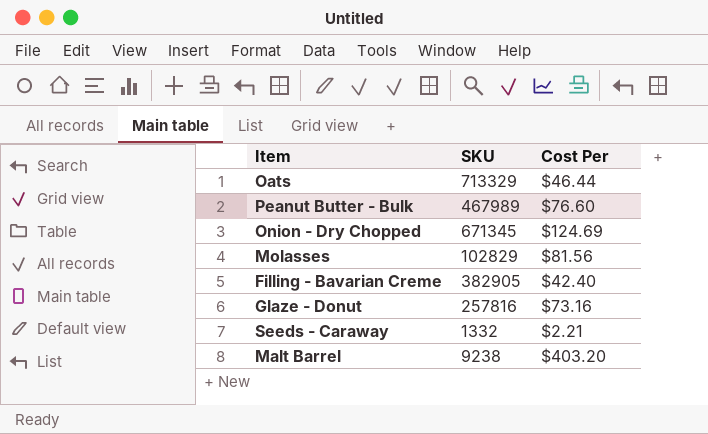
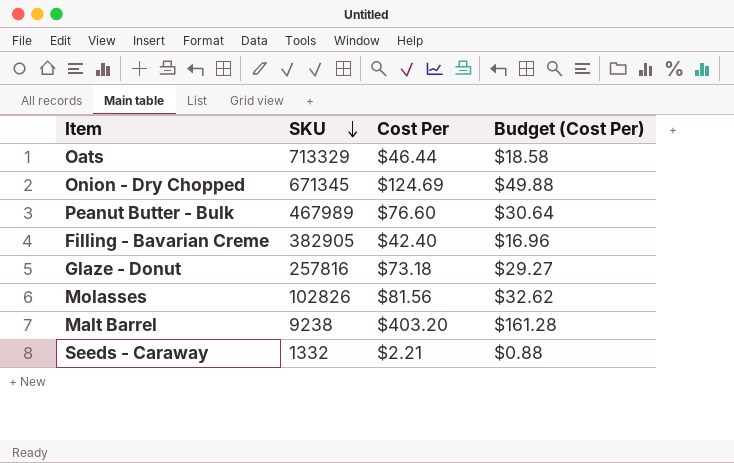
row order: none -> SKU descending
column Budget (Cost Per) | formula: none -> [Cost Per] * 0.4
Glaze - Donut | Cost Per: $73.16 -> $73.18
Molasses | SKU: 102829 -> 102826

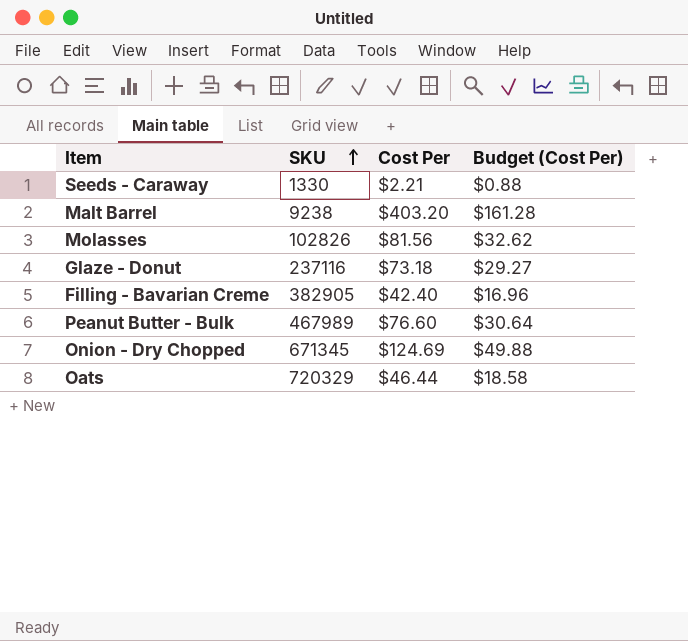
row order: SKU descending -> SKU ascending
Seeds - Caraway | SKU: 1332 -> 1330
Glaze - Donut | SKU: 257816 -> 237116
Oats | SKU: 713329 -> 720329

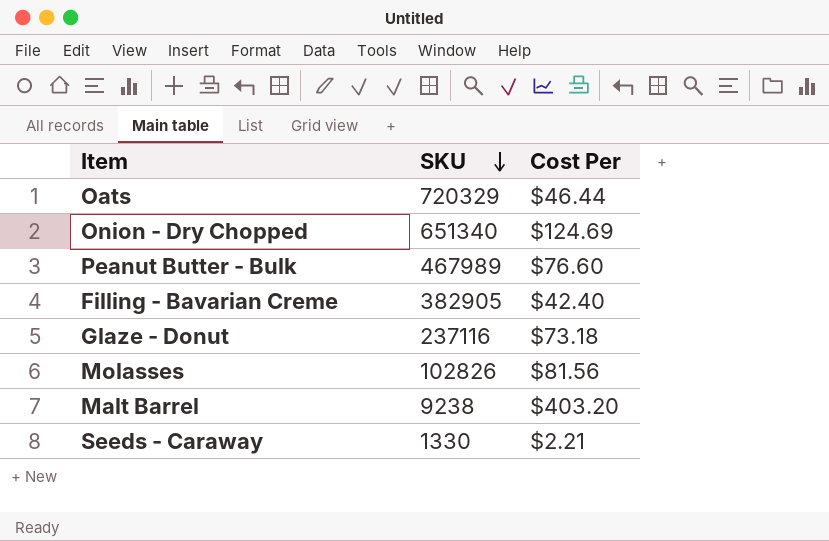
row order: SKU ascending -> SKU descending
column Budget (Cost Per) | formula: [Cost Per] * 0.4 -> none
Onion - Dry Chopped | SKU: 671345 -> 651340

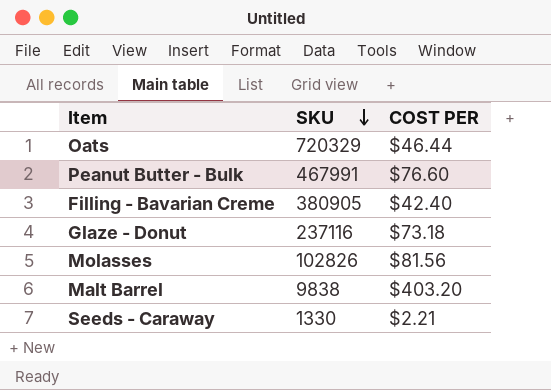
column name: Cost Per -> COST PER
row Onion - Dry Chopped: 651340 | $124.69 -> none
Peanut Butter - Bulk | SKU: 467989 -> 467991
Filling - Bavarian Creme | SKU: 382905 -> 380905
Malt Barrel | SKU: 9238 -> 9838

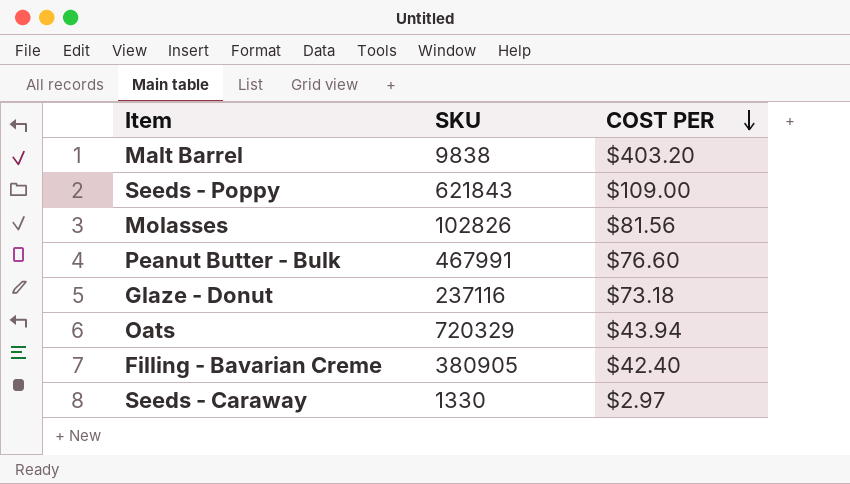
row order: SKU descending -> COST PER descending
row Seeds - Poppy: none -> 621843 | $109.00
Oats | COST PER: $46.44 -> $43.94
Seeds - Caraway | COST PER: $2.21 -> $2.97

